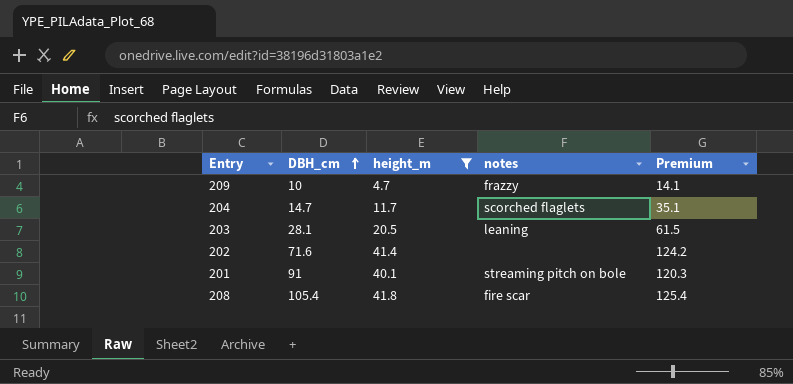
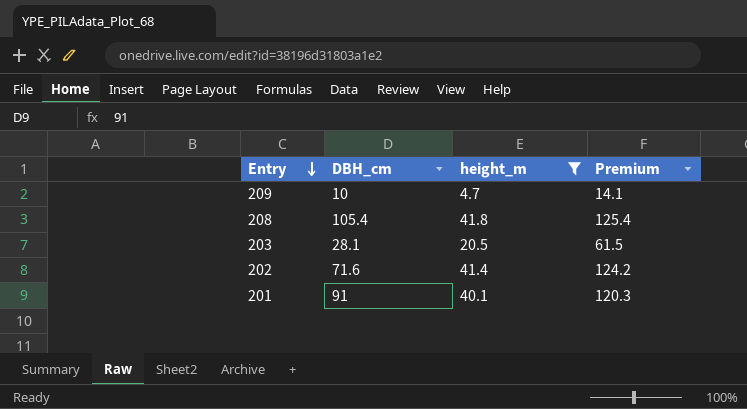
row order: DBH_cm ascending -> Entry descending
column notes | position: 4 -> none
row 204: 14.7 | 11.7 | scorched flaglets | 35.1 -> none

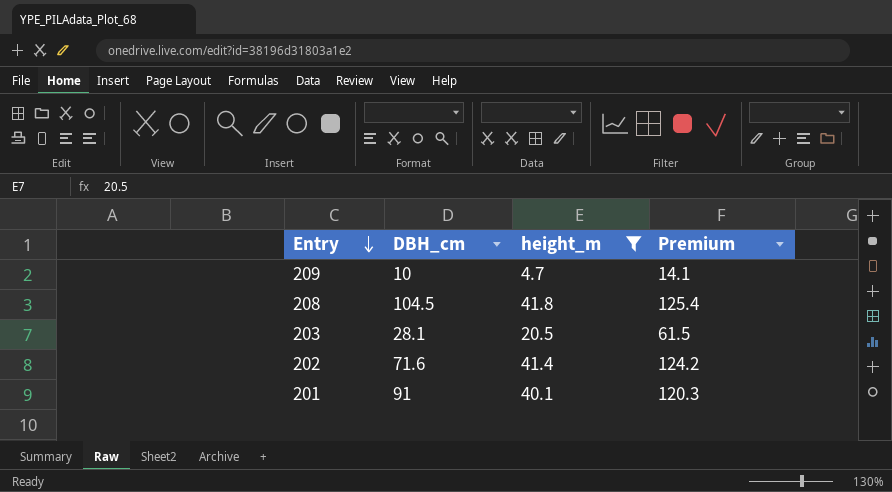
208 | DBH_cm: 105.4 -> 104.5

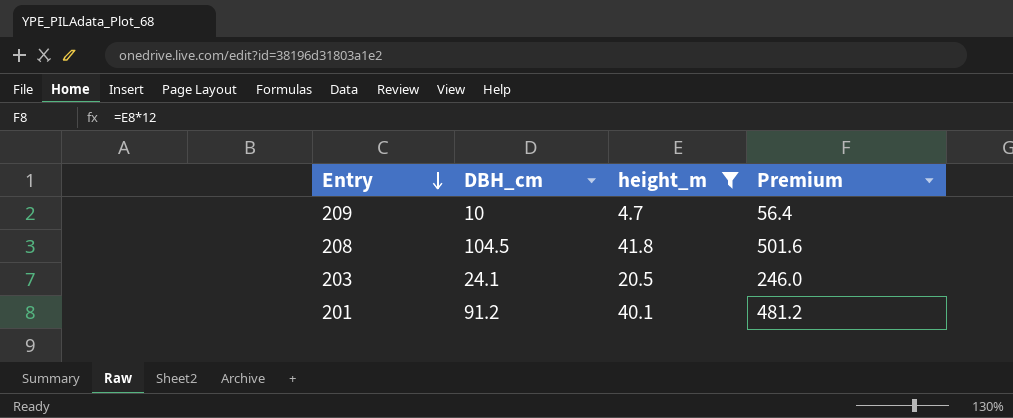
column Premium | formula: [height_m] * 3 -> [height_m] * 12
row 202: 71.6 | 41.4 | 124.2 -> none
203 | DBH_cm: 28.1 -> 24.1
201 | DBH_cm: 91 -> 91.2

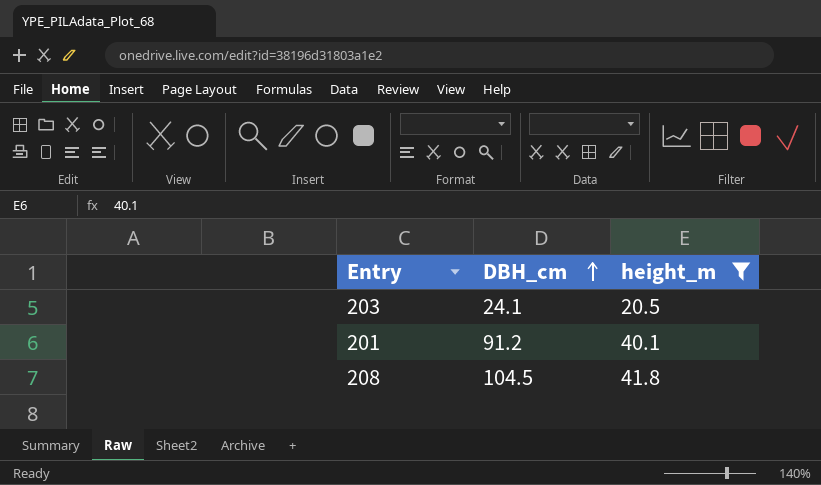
row order: Entry descending -> DBH_cm ascending
column Premium | formula: [height_m] * 12 -> none
row 209: 10 | 4.7 | 56.4 -> none

